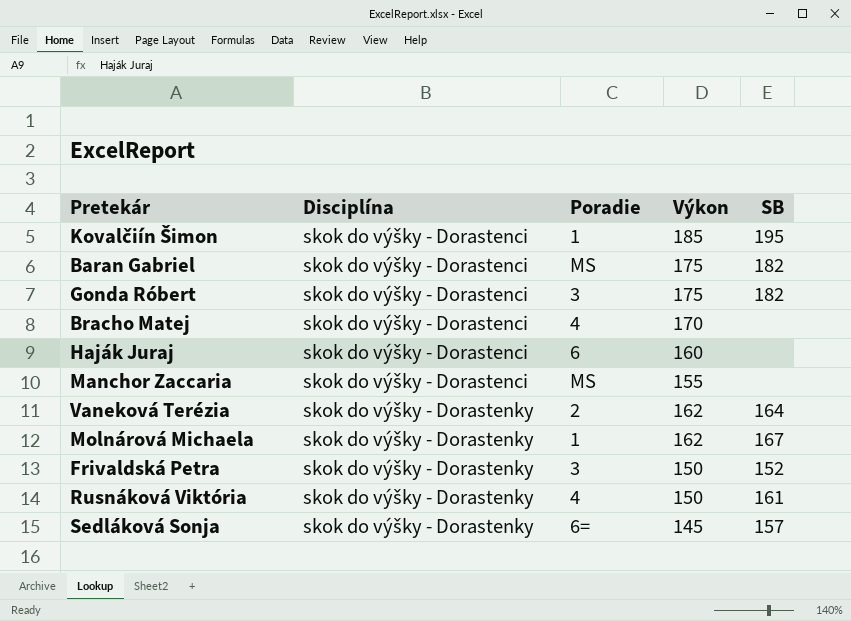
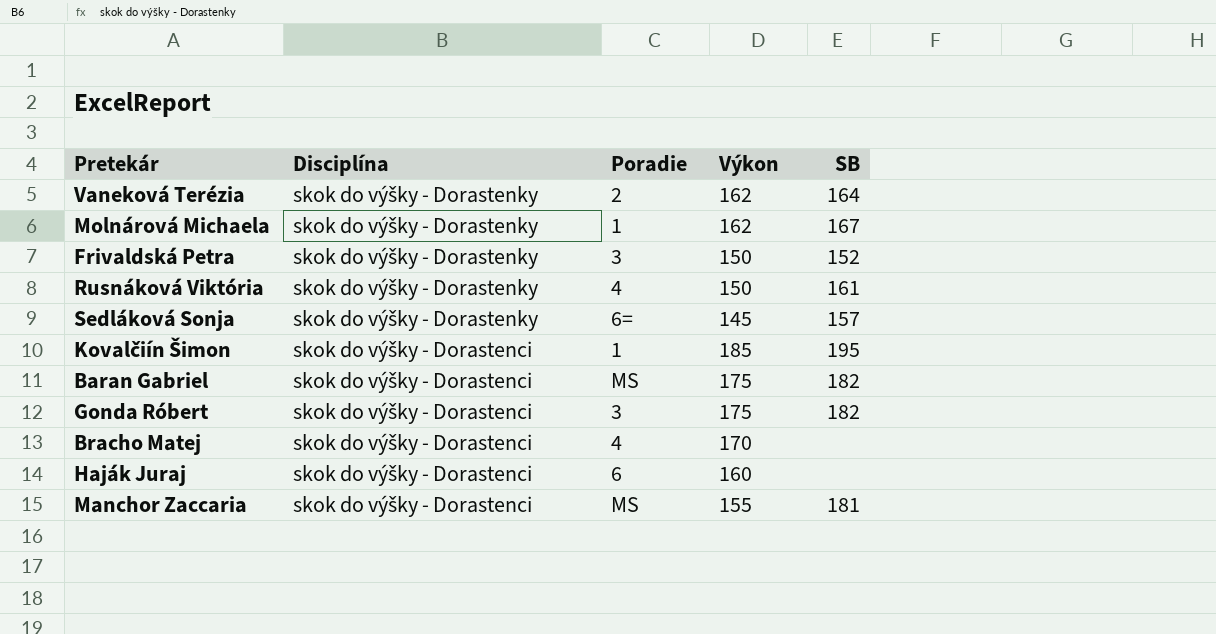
row order: Disciplína ascending -> Disciplína descending
Manchor Zaccaria | SB: none -> 181

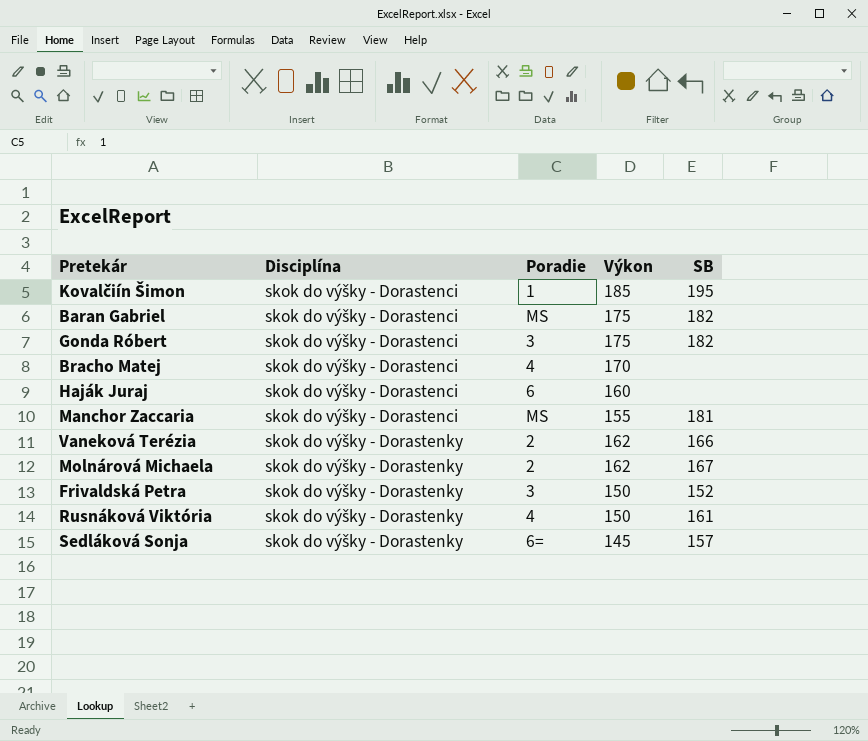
row order: Disciplína descending -> Disciplína ascending
Vaneková Terézia | SB: 164 -> 166
Molnárová Michaela | Poradie: 1 -> 2

